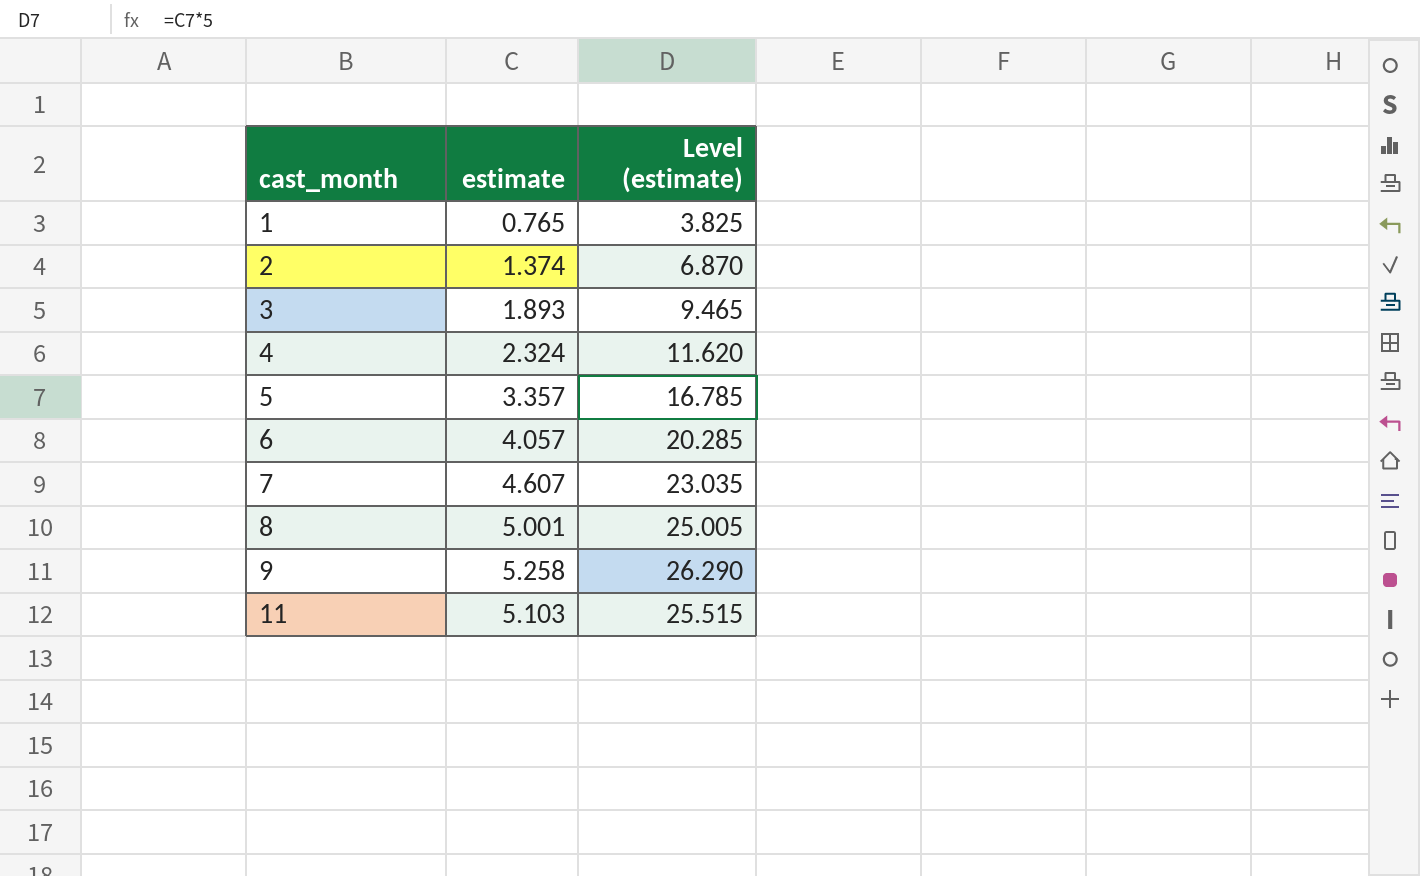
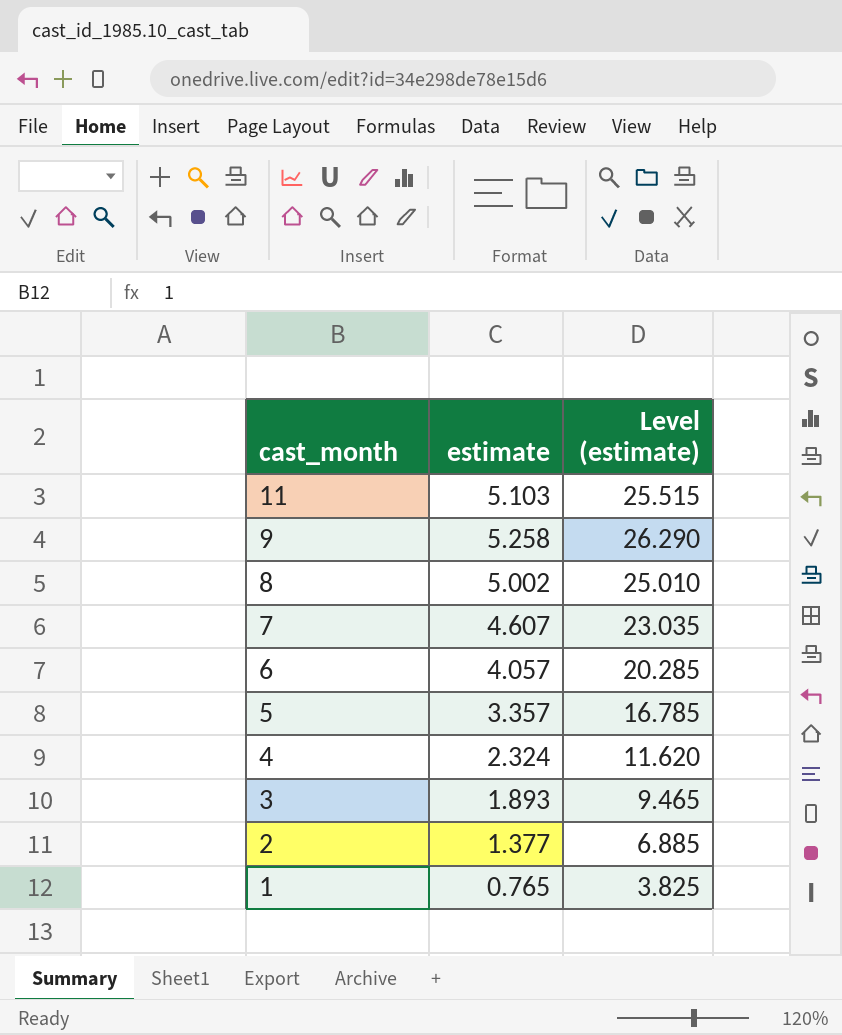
row order: cast_month ascending -> cast_month descending
8 | estimate: 5.001 -> 5.002
8 | Level (estimate): 25.005 -> 25.010
2 | estimate: 1.374 -> 1.377
2 | Level (estimate): 6.870 -> 6.885

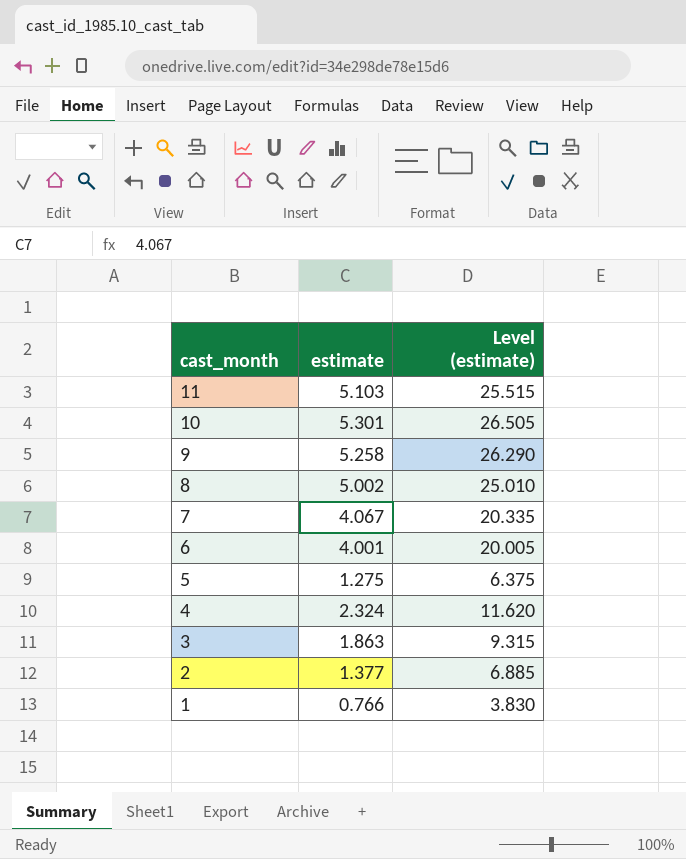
row 10: none -> 5.301 | 26.505
7 | estimate: 4.607 -> 4.067
7 | Level (estimate): 23.035 -> 20.335
6 | estimate: 4.057 -> 4.001
6 | Level (estimate): 20.285 -> 20.005
5 | estimate: 3.357 -> 1.275
5 | Level (estimate): 16.785 -> 6.375
3 | estimate: 1.893 -> 1.863
3 | Level (estimate): 9.465 -> 9.315
1 | estimate: 0.765 -> 0.766
1 | Level (estimate): 3.825 -> 3.830

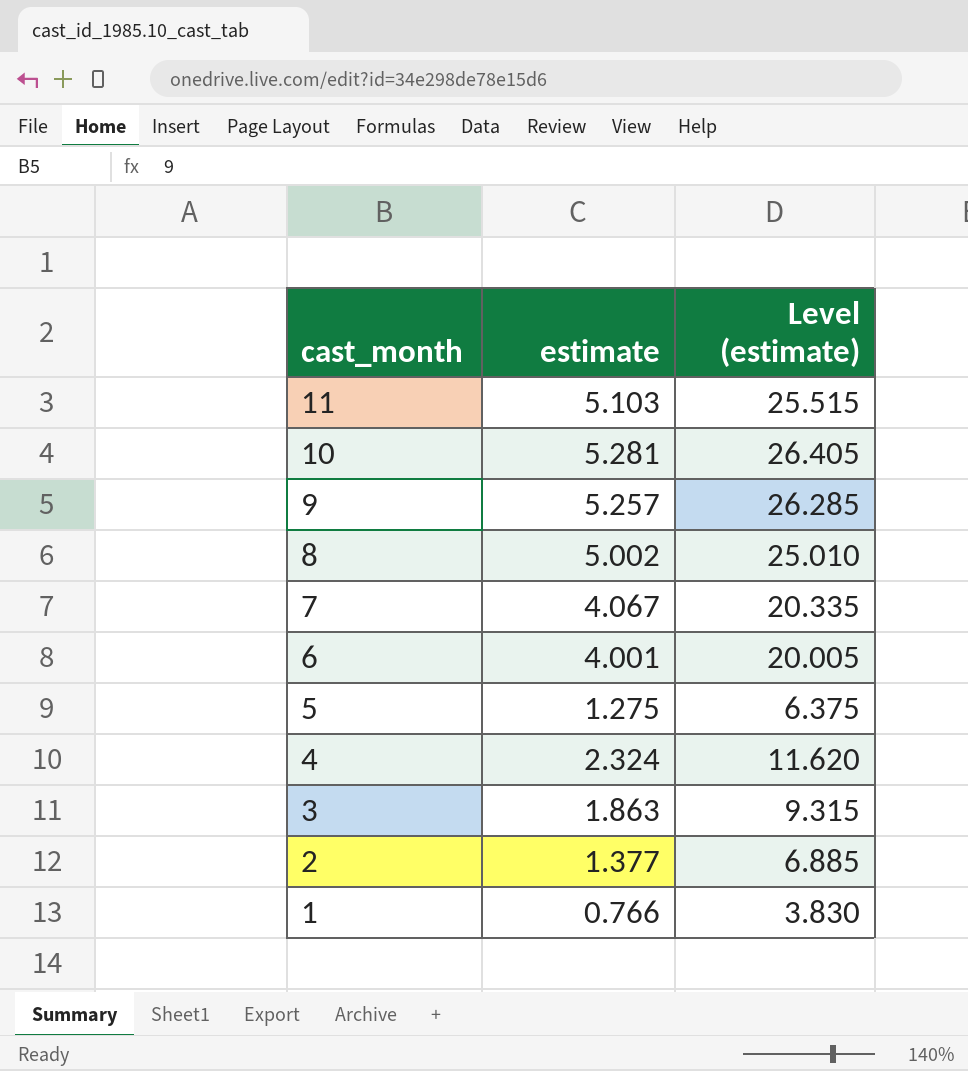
10 | estimate: 5.301 -> 5.281
10 | Level (estimate): 26.505 -> 26.405
9 | estimate: 5.258 -> 5.257
9 | Level (estimate): 26.290 -> 26.285

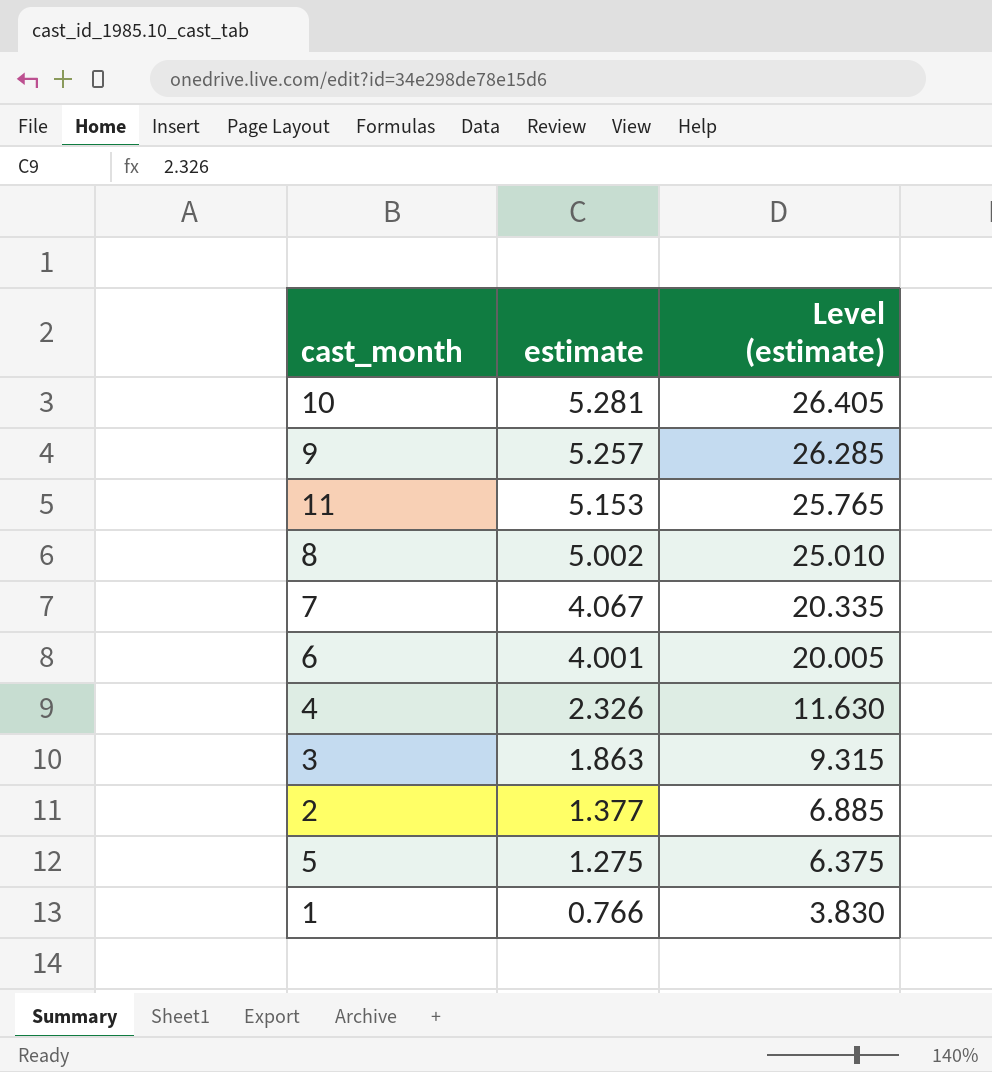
row order: cast_month descending -> estimate descending
11 | estimate: 5.103 -> 5.153
11 | Level (estimate): 25.515 -> 25.765
4 | estimate: 2.324 -> 2.326
4 | Level (estimate): 11.620 -> 11.630

